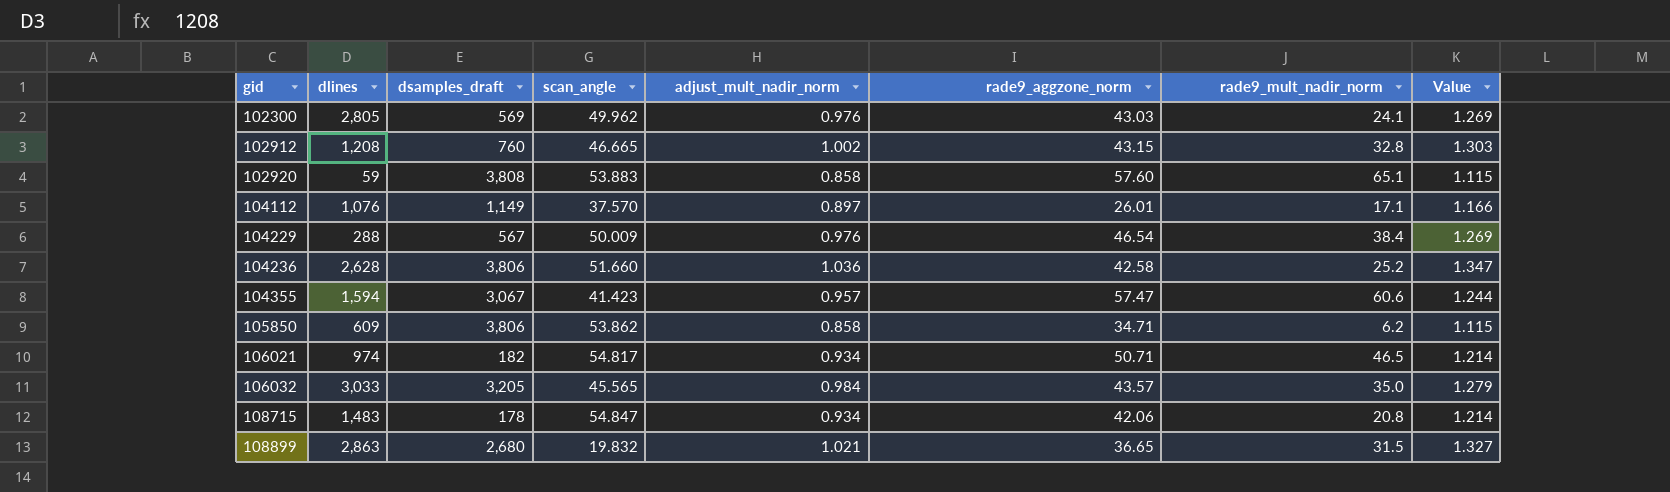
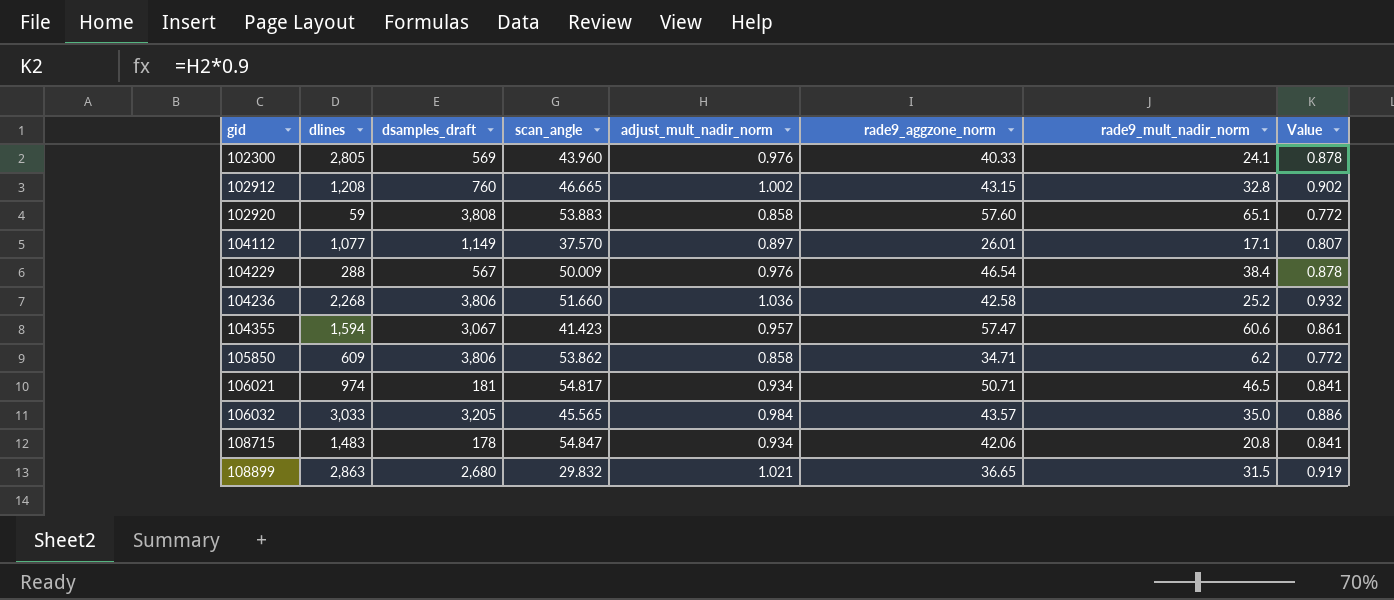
column Value | formula: [adjust_mult_nadir_norm] * 1.3 -> [adjust_mult_nadir_norm] * 0.9
102300 | scan_angle: 49.962 -> 43.960
102300 | rade9_aggzone_norm: 43.03 -> 40.33
104112 | dlines: 1,076 -> 1,077
104236 | dlines: 2,628 -> 2,268
106021 | dsamples_draft: 182 -> 181
108899 | scan_angle: 19.832 -> 29.832

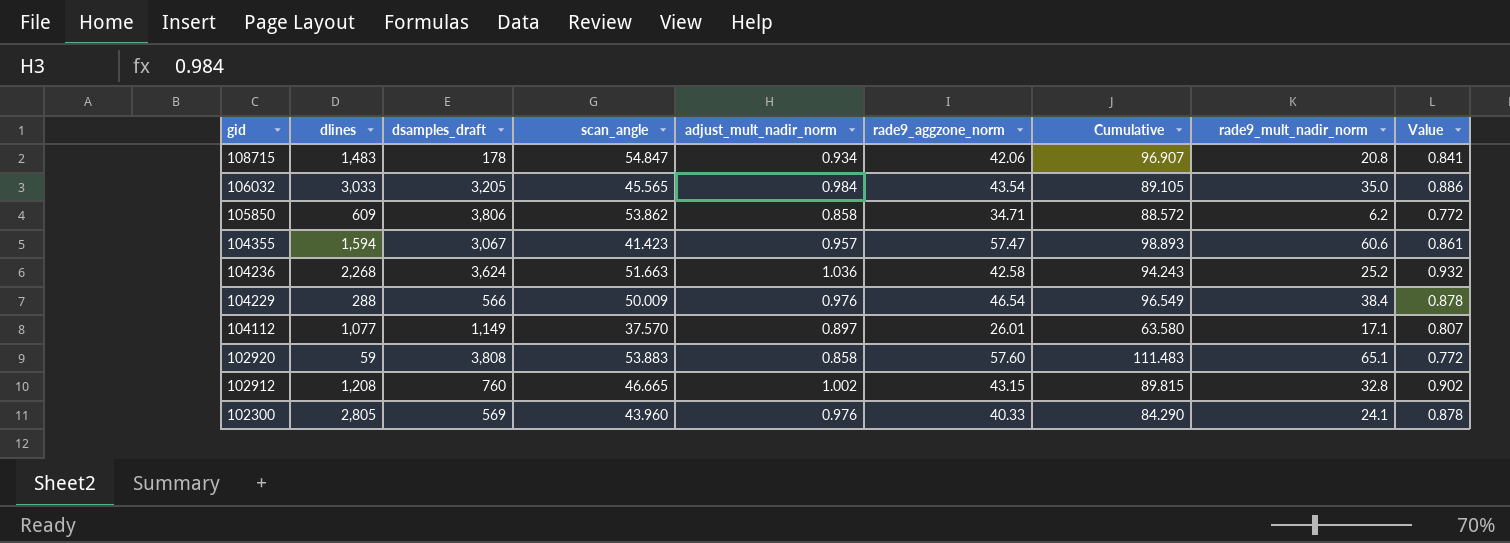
row order: gid ascending -> gid descending
column Cumulative | formula: none -> [scan_angle] + [rade9_aggzone_norm]
row 106021: 974 | 181 | 54.817 | 0.934 | 50.71 | 46.5 | 0.841 -> none
row 108899: 2,863 | 2,680 | 29.832 | 1.021 | 36.65 | 31.5 | 0.919 -> none
106032 | rade9_aggzone_norm: 43.57 -> 43.54
104236 | dsamples_draft: 3,806 -> 3,624
104236 | scan_angle: 51.660 -> 51.663
104229 | dsamples_draft: 567 -> 566

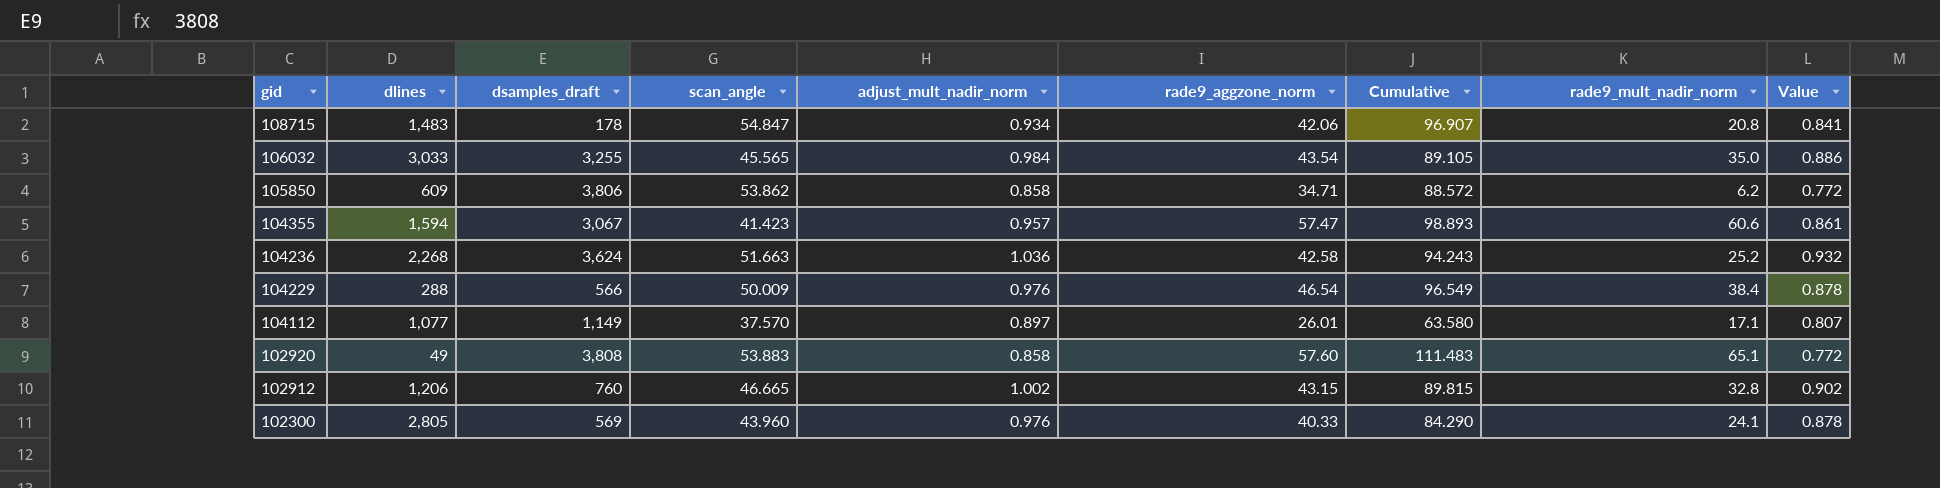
106032 | dsamples_draft: 3,205 -> 3,255
102920 | dlines: 59 -> 49
102912 | dlines: 1,208 -> 1,206

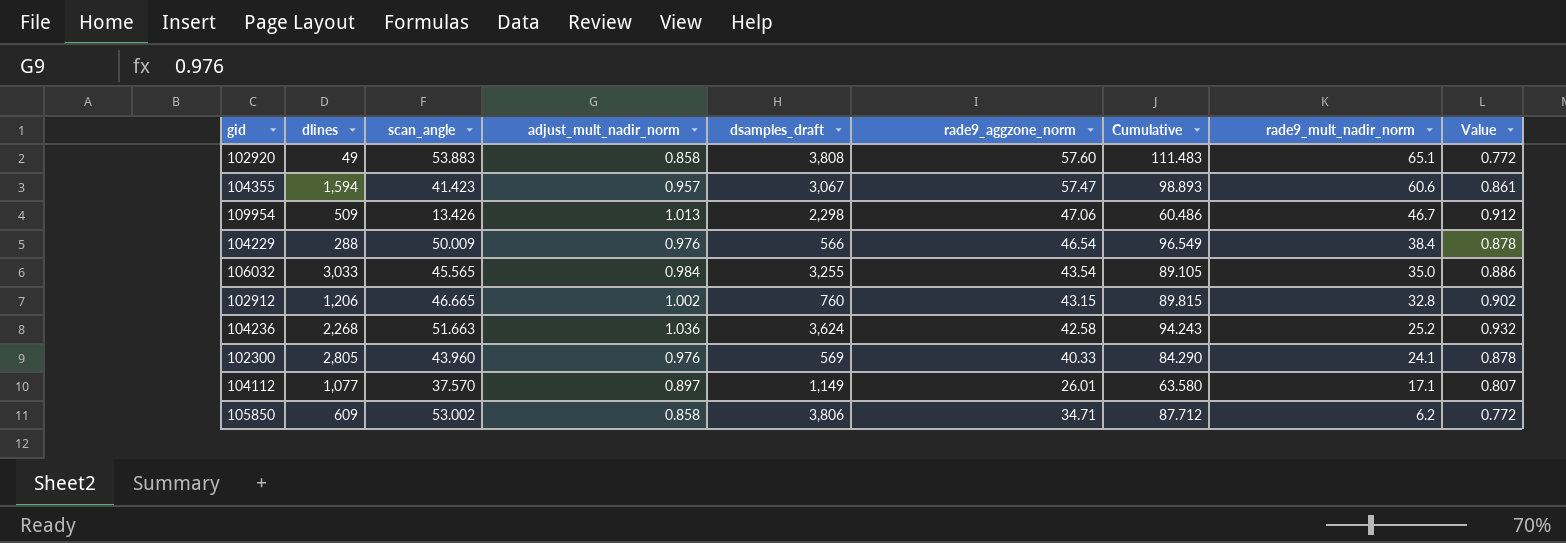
row order: gid descending -> rade9_mult_nadir_norm descending
column dsamples_draft | position: 3 -> 5
row 108715: 1,483 | 178 | 54.847 | 0.934 | 42.06 | 96.907 | 20.8 | 0.841 -> none
row 109954: none -> 509 | 13.426 | 1.013 | 2,298 | 47.06 | 60.486 | 46.7 | 0.912
105850 | scan_angle: 53.862 -> 53.002
105850 | Cumulative: 88.572 -> 87.712

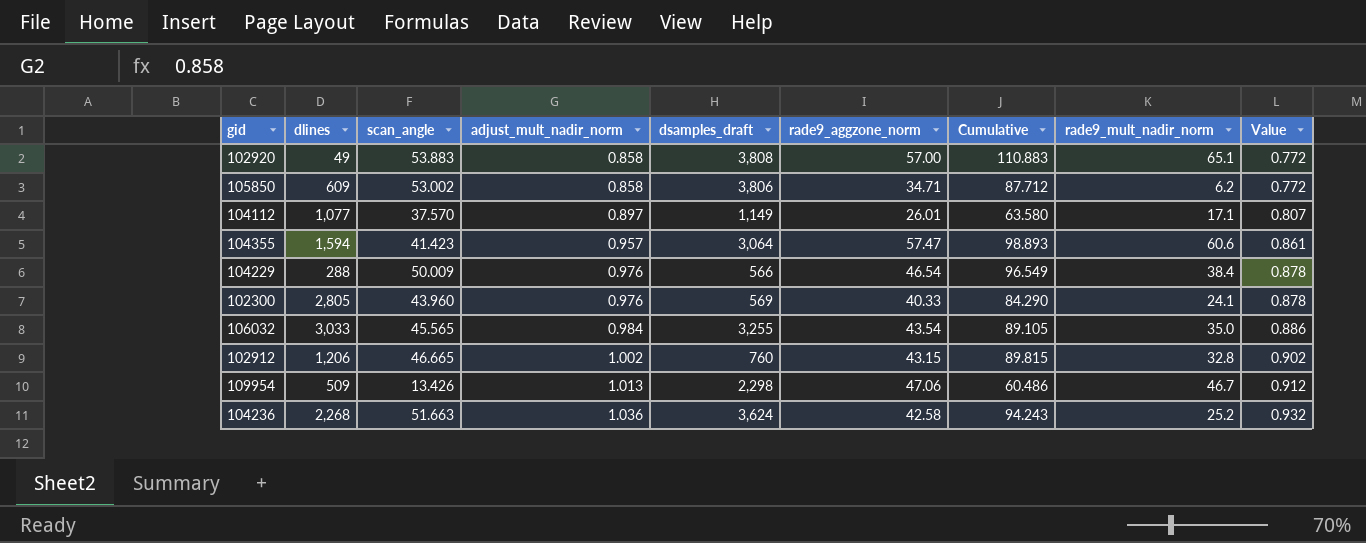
row order: rade9_mult_nadir_norm descending -> adjust_mult_nadir_norm ascending
102920 | rade9_aggzone_norm: 57.60 -> 57.00
102920 | Cumulative: 111.483 -> 110.883
104355 | dsamples_draft: 3,067 -> 3,064

